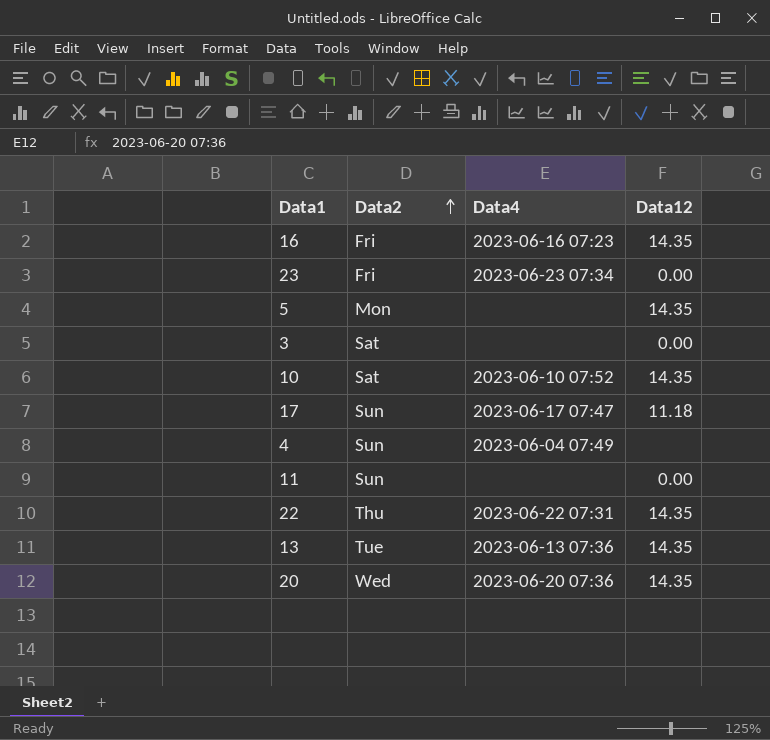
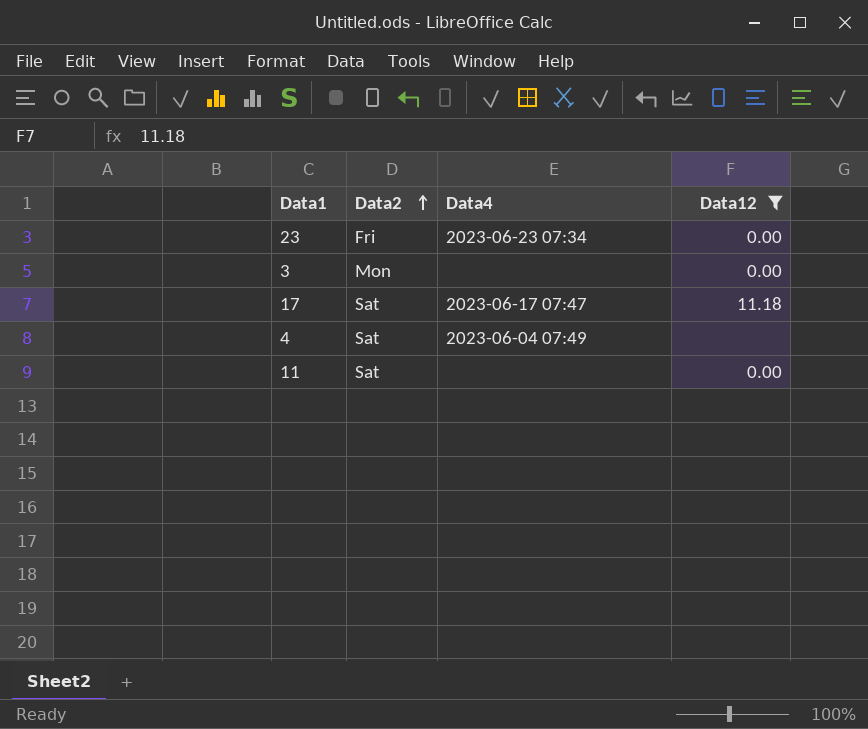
filter: none -> Data12 != 14.35
3 | Data2: Sat -> Mon
17 | Data2: Sun -> Sat
4 | Data2: Sun -> Sat
11 | Data2: Sun -> Sat

